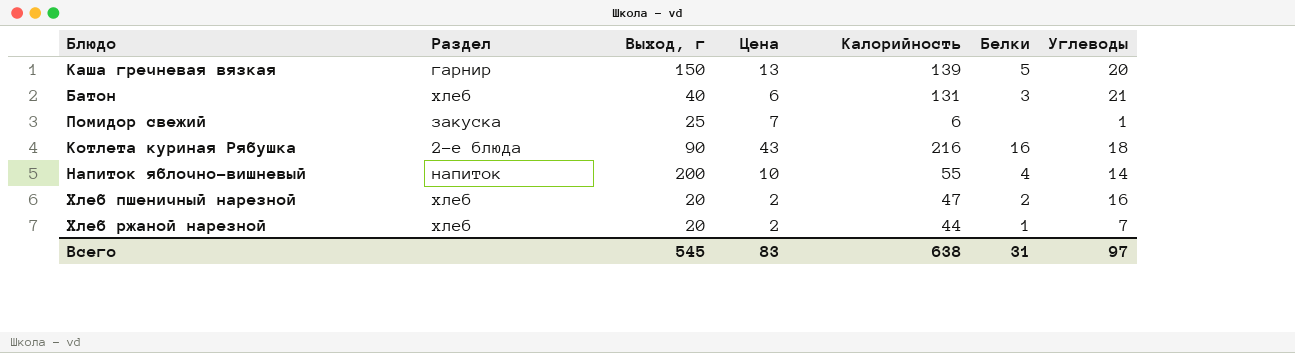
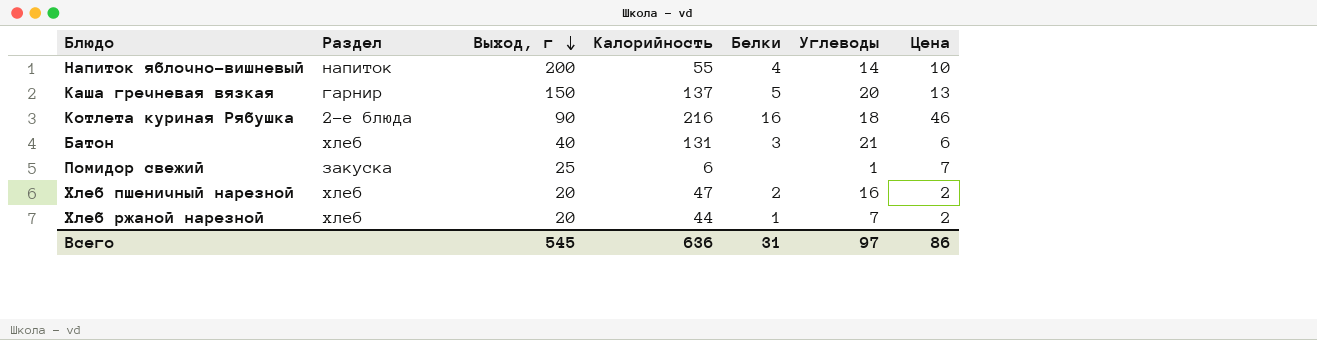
row order: none -> Выход, г descending
column Цена | position: 4 -> 7
Каша гречневая вязкая | Калорийность: 139 -> 137
Котлета куриная Рябушка | Цена: 43 -> 46
Всего | Калорийность: 638 -> 636
Всего | Цена: 83 -> 86

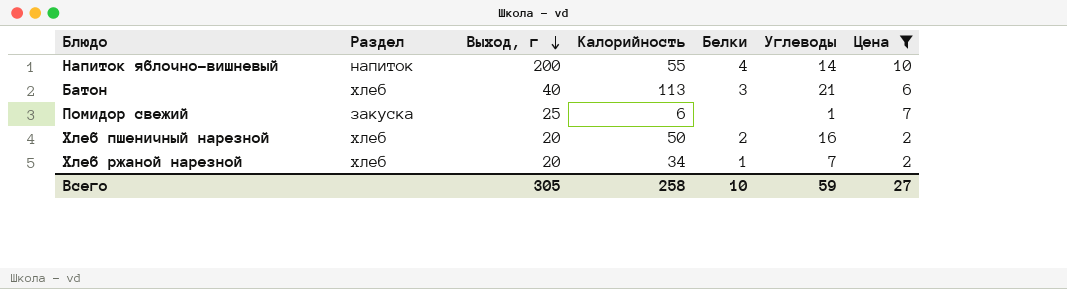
filter: none -> Цена <= 10
Батон | Калорийность: 131 -> 113
Хлеб пшеничный нарезной | Калорийность: 47 -> 50
Хлеб ржаной нарезной | Калорийность: 44 -> 34
Всего | Выход, г: 545 -> 305
Всего | Калорийность: 636 -> 258
Всего | Белки: 31 -> 10
Всего | Углеводы: 97 -> 59
Всего | Цена: 86 -> 27

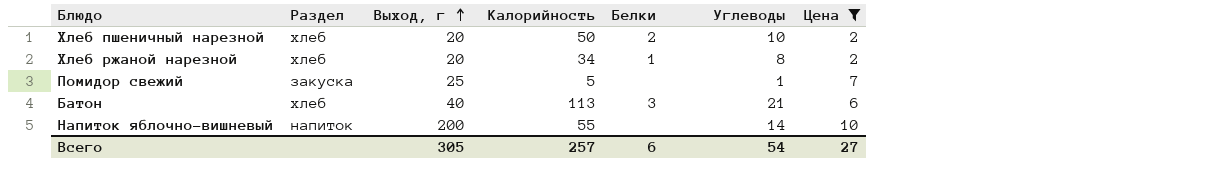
row order: Выход, г descending -> Выход, г ascending
Хлеб пшеничный нарезной | Углеводы: 16 -> 10
Хлеб ржаной нарезной | Углеводы: 7 -> 8
Помидор свежий | Калорийность: 6 -> 5
Напиток яблочно-вишневый | Белки: 4 -> none
Всего | Калорийность: 258 -> 257
Всего | Белки: 10 -> 6
Всего | Углеводы: 59 -> 54

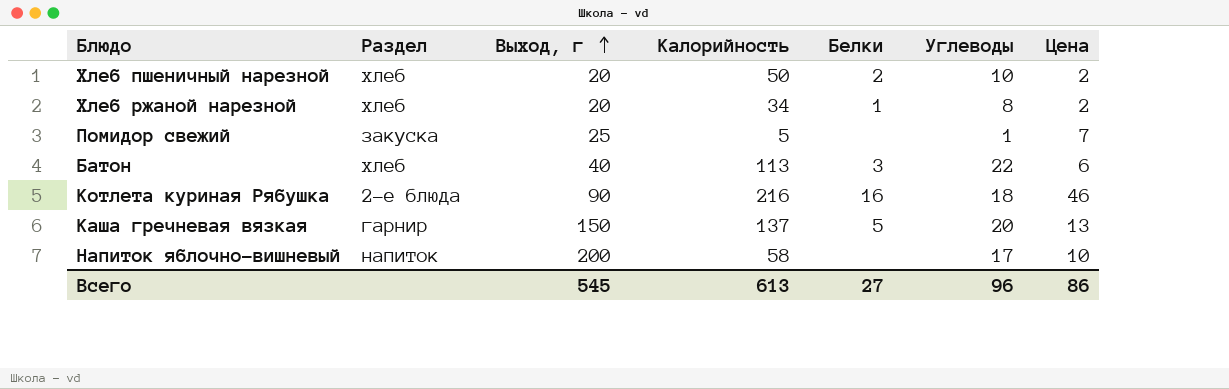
filter: Цена <= 10 -> none
Батон | Углеводы: 21 -> 22
Напиток яблочно-вишневый | Калорийность: 55 -> 58
Напиток яблочно-вишневый | Углеводы: 14 -> 17
Всего | Выход, г: 305 -> 545
Всего | Калорийность: 257 -> 613
Всего | Белки: 6 -> 27
Всего | Углеводы: 54 -> 96
Всего | Цена: 27 -> 86

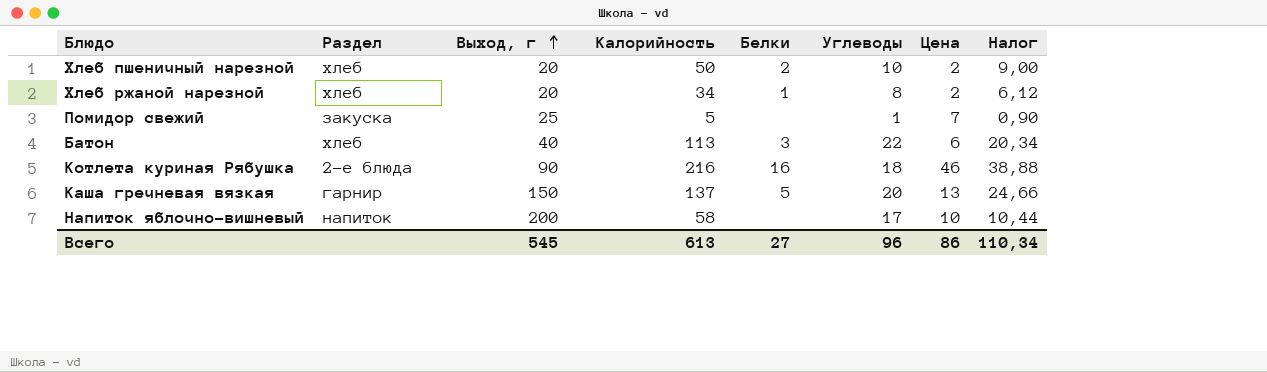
column Налог | formula: none -> [Калорийность] * 0,18

